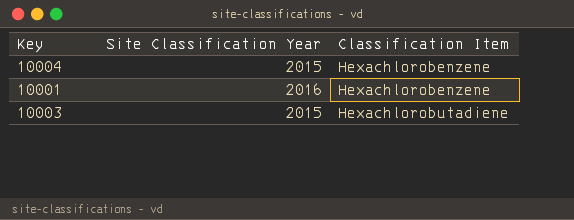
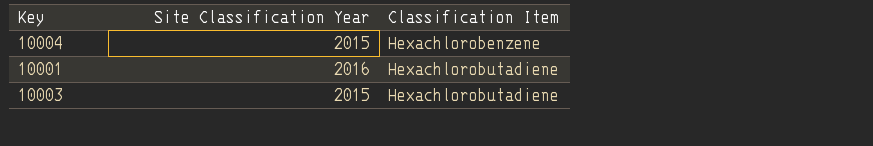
10001 | Classification Item: Hexachlorobenzene -> Hexachlorobutadiene

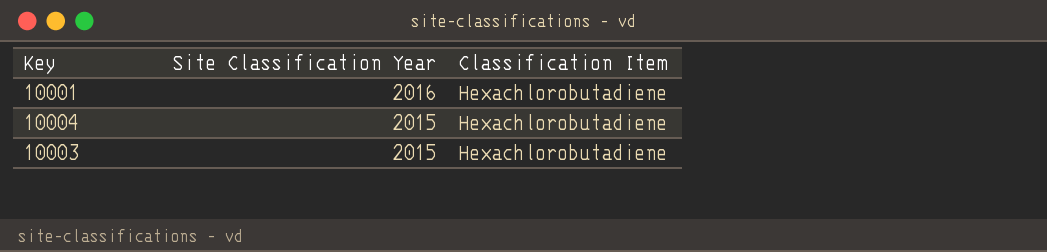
row order: Classification Item ascending -> Site Classification Year descending
10004 | Classification Item: Hexachlorobenzene -> Hexachlorobutadiene

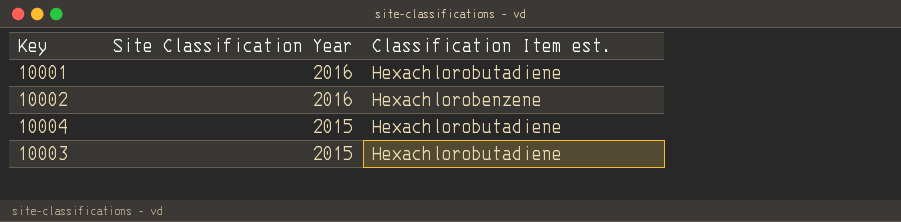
column name: Classification Item -> Classification Item est.
row 10002: none -> 2016 | Hexachlorobenzene

